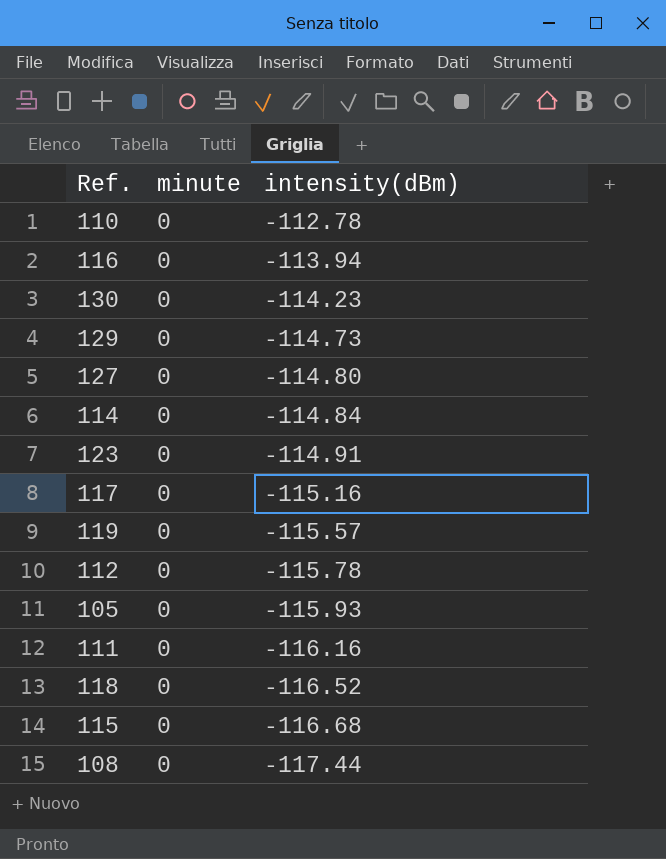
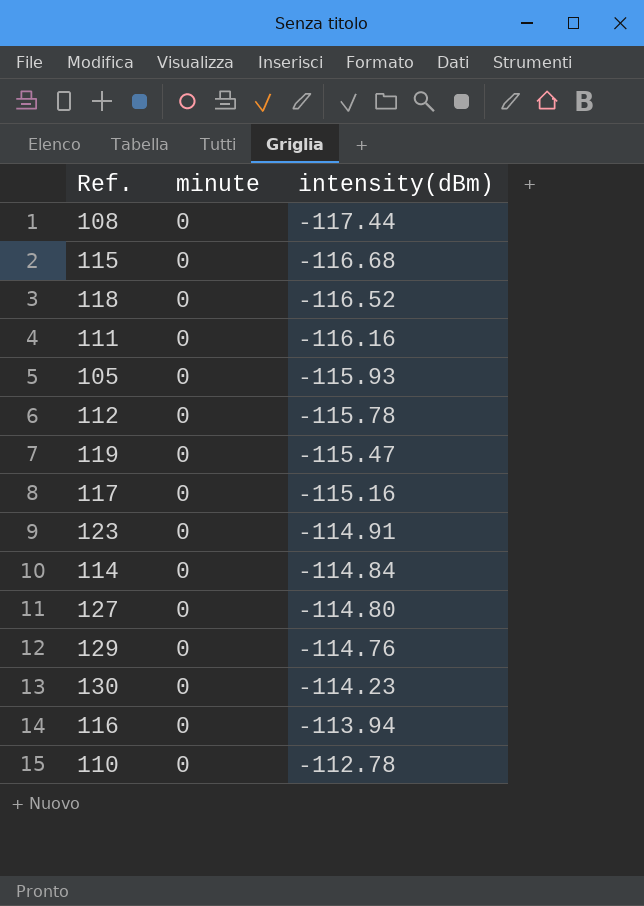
row order: intensity(dBm) descending -> intensity(dBm) ascending
119 | intensity(dBm): -115.57 -> -115.47
129 | intensity(dBm): -114.73 -> -114.76

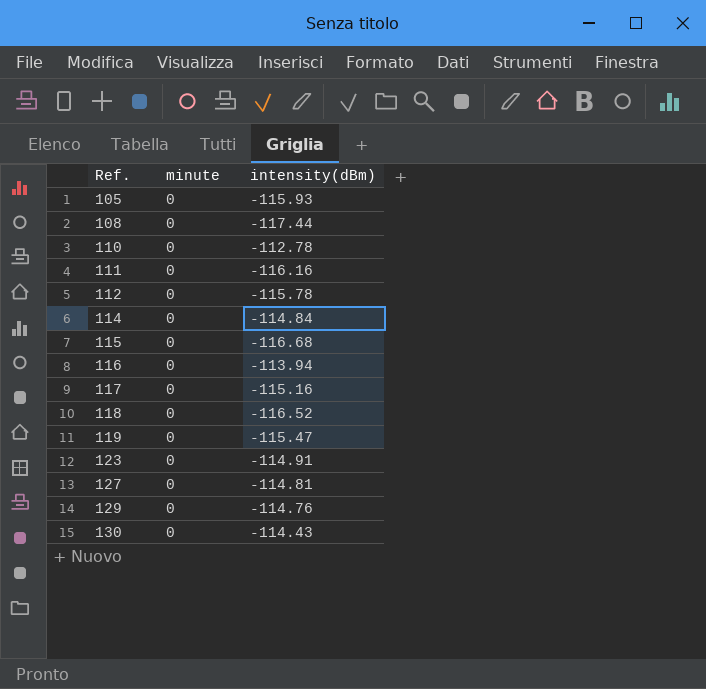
row order: intensity(dBm) ascending -> Ref. ascending
127 | intensity(dBm): -114.80 -> -114.81
130 | intensity(dBm): -114.23 -> -114.43

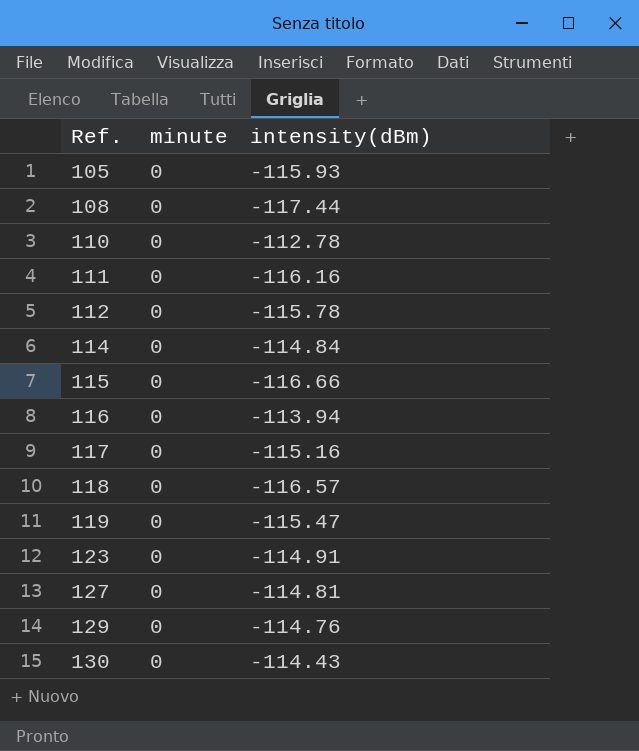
115 | intensity(dBm): -116.68 -> -116.66
118 | intensity(dBm): -116.52 -> -116.57

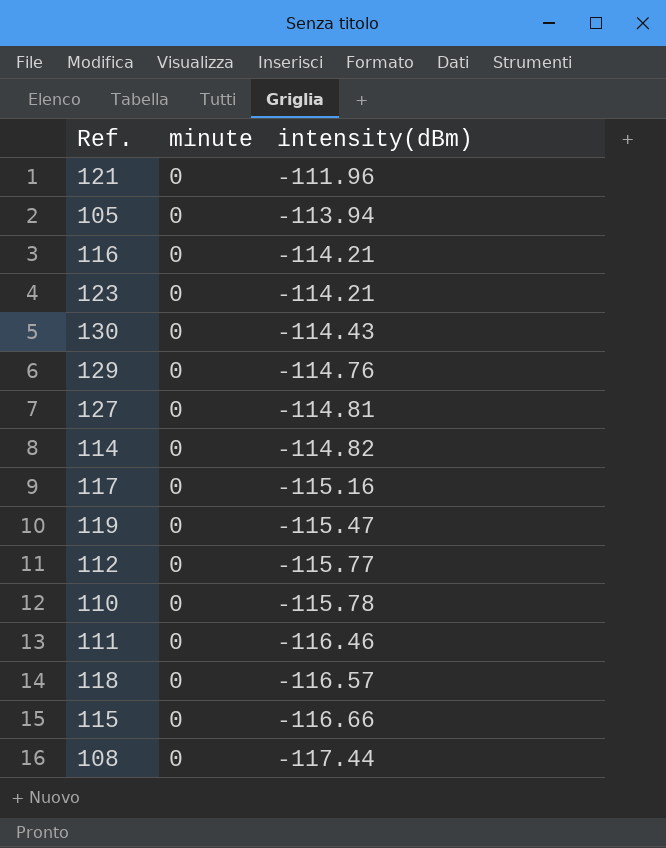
row order: Ref. ascending -> intensity(dBm) descending
row 121: none -> 0 | -111.96
105 | intensity(dBm): -115.93 -> -113.94
116 | intensity(dBm): -113.94 -> -114.21
123 | intensity(dBm): -114.91 -> -114.21
114 | intensity(dBm): -114.84 -> -114.82
112 | intensity(dBm): -115.78 -> -115.77
110 | intensity(dBm): -112.78 -> -115.78
111 | intensity(dBm): -116.16 -> -116.46

